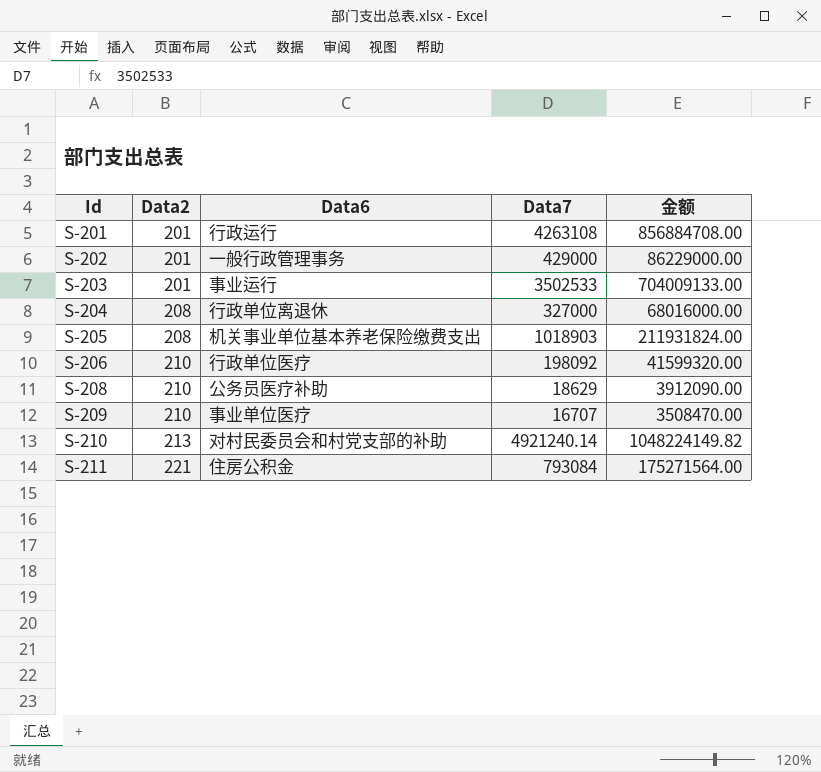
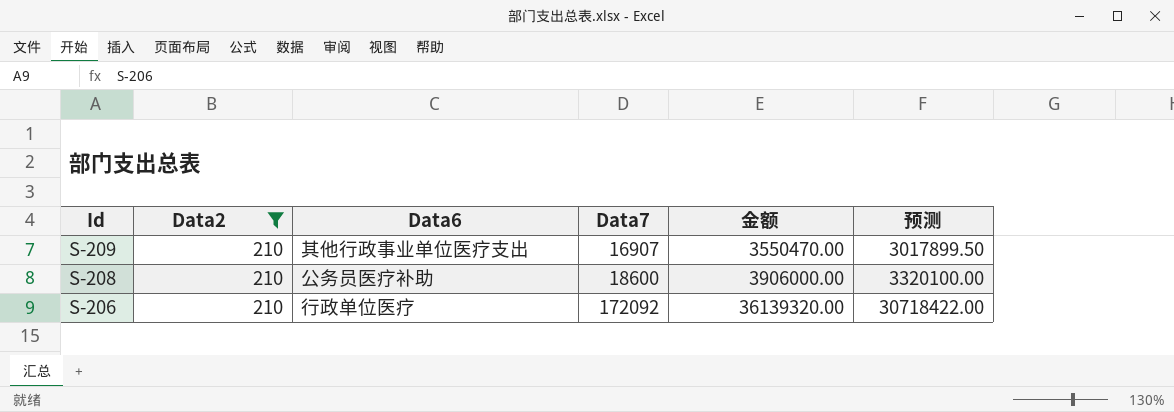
filter: none -> Data2 = 210
row order: Id ascending -> Id descending
column 预测 | formula: none -> [金额] * 0.85
S-209 | Data6: 事业单位医疗 -> 其他行政事业单位医疗支出
S-209 | Data7: 16707 -> 16907
S-209 | 金额: 3508470.00 -> 3550470.00
S-208 | Data7: 18629 -> 18600
S-208 | 金额: 3912090.00 -> 3906000.00
S-206 | Data7: 198092 -> 172092
S-206 | 金额: 41599320.00 -> 36139320.00

